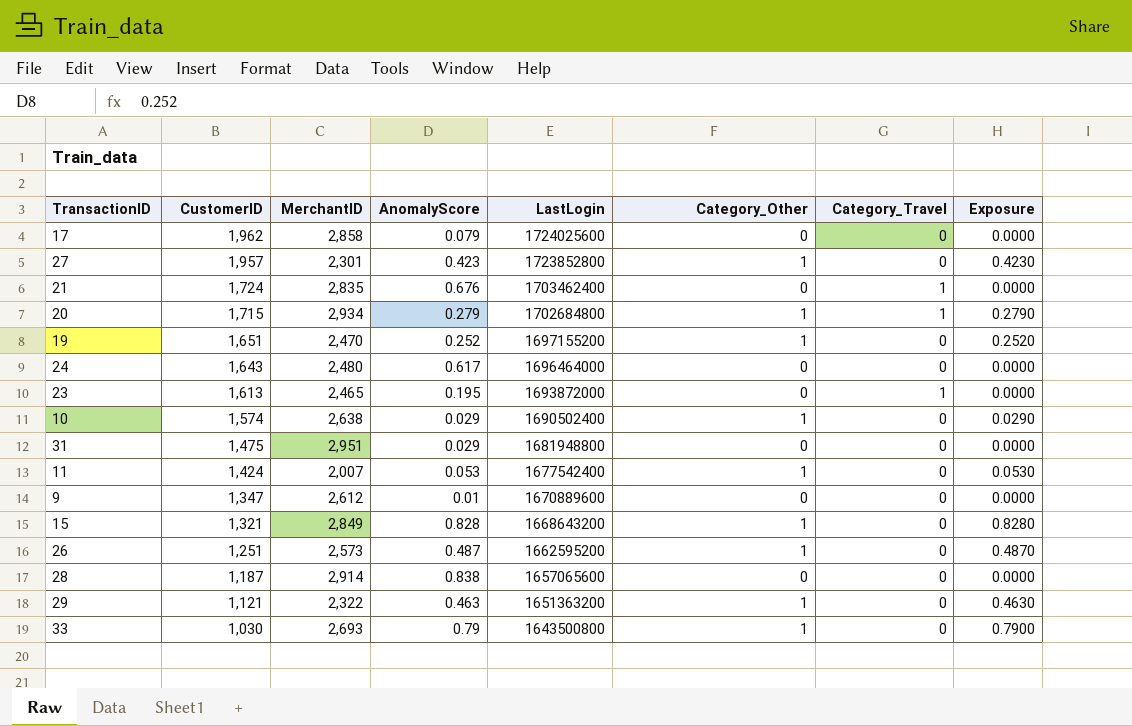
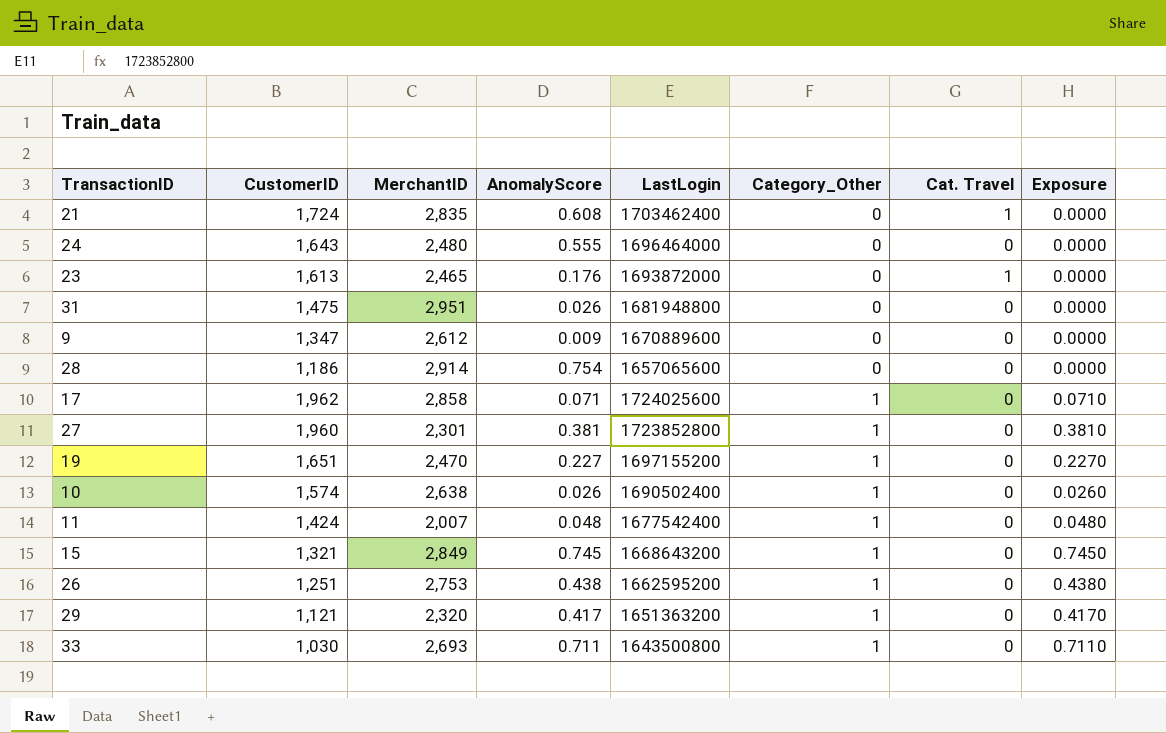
row order: CustomerID descending -> Category_Other ascending
column name: Category_Travel -> Cat. Travel
row 20: 1,715 | 2,934 | 0.279 | 1702684800 | 1 | 1 | 0.2790 -> none
21 | AnomalyScore: 0.676 -> 0.608
24 | AnomalyScore: 0.617 -> 0.555
23 | AnomalyScore: 0.195 -> 0.176
31 | AnomalyScore: 0.029 -> 0.026
9 | AnomalyScore: 0.01 -> 0.009
28 | CustomerID: 1,187 -> 1,186
28 | AnomalyScore: 0.838 -> 0.754
17 | AnomalyScore: 0.079 -> 0.071
17 | Category_Other: 0 -> 1
17 | Exposure: 0.0000 -> 0.0710
27 | CustomerID: 1,957 -> 1,960
27 | AnomalyScore: 0.423 -> 0.381
27 | Exposure: 0.4230 -> 0.3810
19 | AnomalyScore: 0.252 -> 0.227
19 | Exposure: 0.2520 -> 0.2270
10 | AnomalyScore: 0.029 -> 0.026
10 | Exposure: 0.0290 -> 0.0260
11 | AnomalyScore: 0.053 -> 0.048
11 | Exposure: 0.0530 -> 0.0480
15 | AnomalyScore: 0.828 -> 0.745
15 | Exposure: 0.8280 -> 0.7450
26 | MerchantID: 2,573 -> 2,753
26 | AnomalyScore: 0.487 -> 0.438
26 | Exposure: 0.4870 -> 0.4380
29 | MerchantID: 2,322 -> 2,320
29 | AnomalyScore: 0.463 -> 0.417
29 | Exposure: 0.4630 -> 0.4170
33 | AnomalyScore: 0.79 -> 0.711
33 | Exposure: 0.7900 -> 0.7110

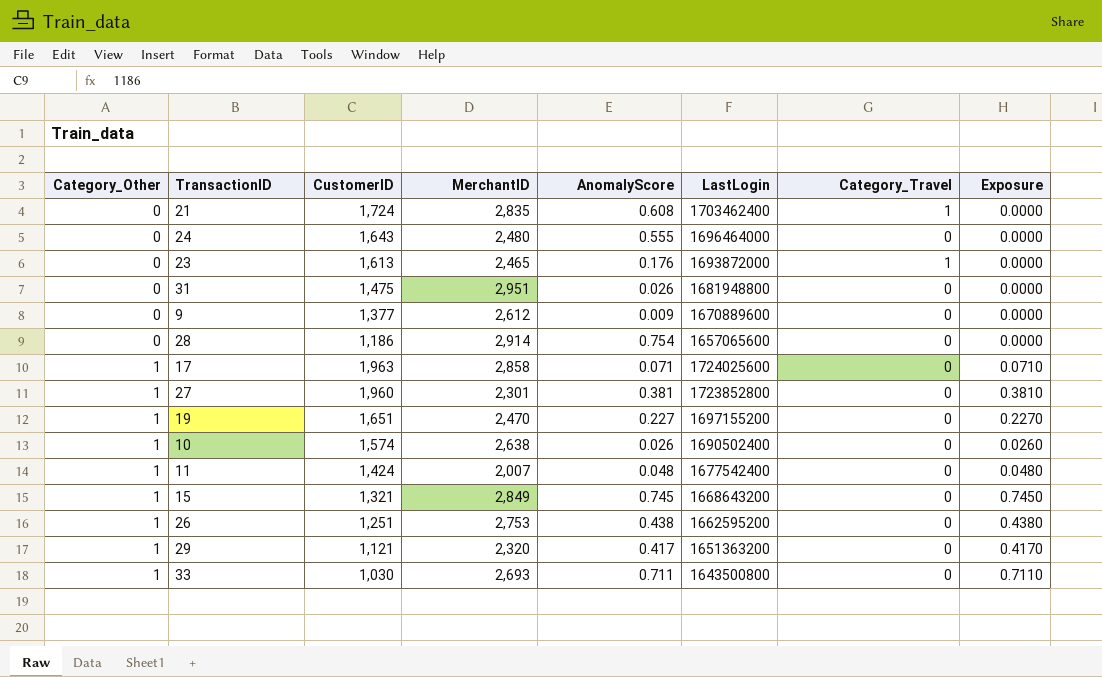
column Category_Other | position: 6 -> 1
column name: Cat. Travel -> Category_Travel
9 | CustomerID: 1,347 -> 1,377
17 | CustomerID: 1,962 -> 1,963

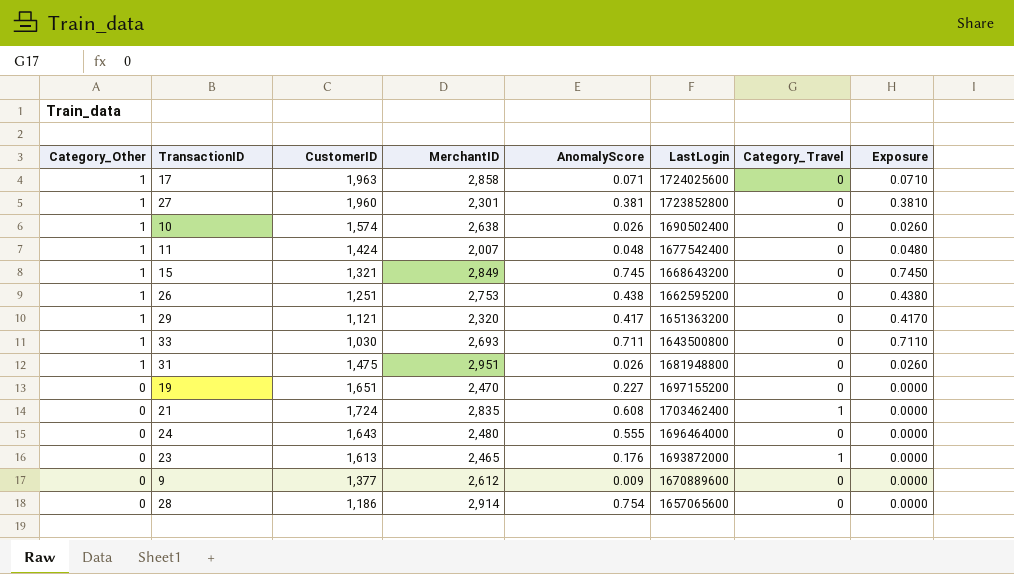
row order: Category_Other ascending -> Category_Other descending
31 | Category_Other: 0 -> 1
31 | Exposure: 0.0000 -> 0.0260
19 | Category_Other: 1 -> 0
19 | Exposure: 0.2270 -> 0.0000

